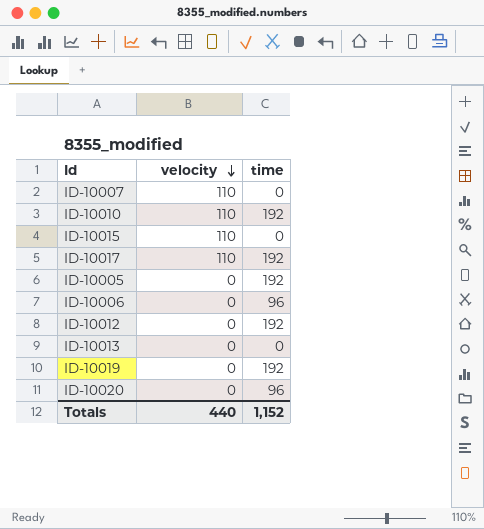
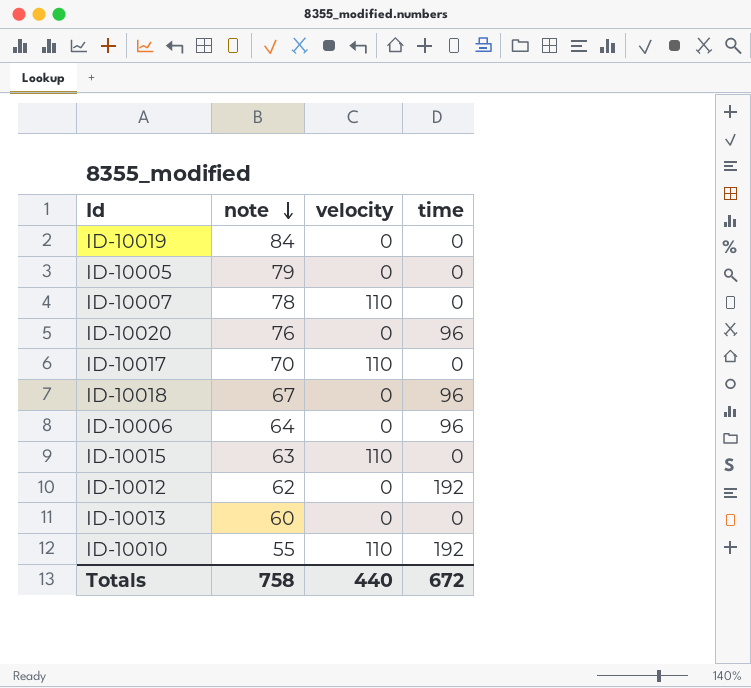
row order: velocity descending -> note descending
column note | position: none -> 2
ID-10019 | time: 192 -> 0
ID-10005 | time: 192 -> 0
ID-10017 | time: 192 -> 0
row ID-10018: none -> 67 | 0 | 96
Totals | time: 1,152 -> 672

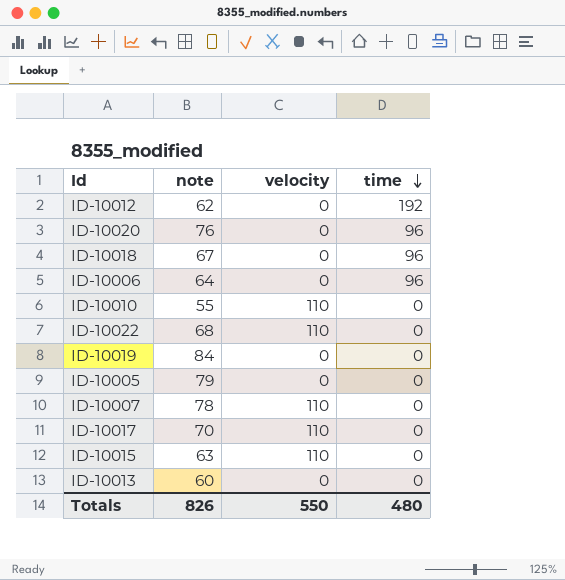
row order: note descending -> time descending
ID-10010 | time: 192 -> 0
row ID-10022: none -> 68 | 110 | 0
Totals | note: 758 -> 826
Totals | velocity: 440 -> 550
Totals | time: 672 -> 480

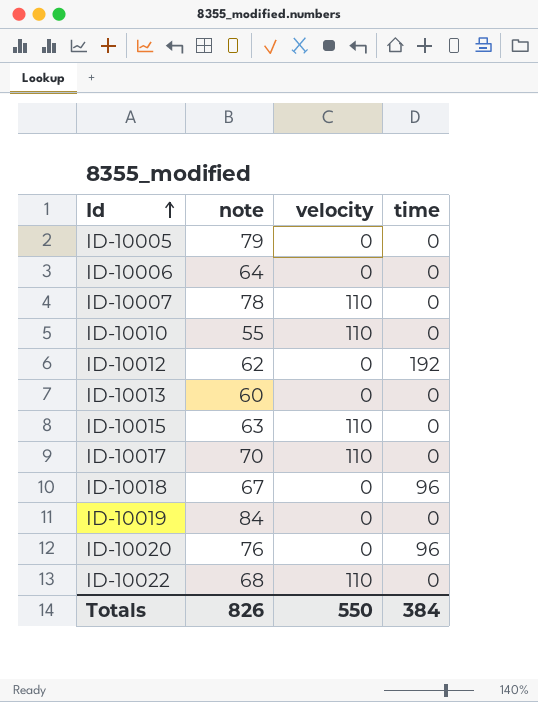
row order: time descending -> Id ascending
ID-10006 | time: 96 -> 0
Totals | time: 480 -> 384

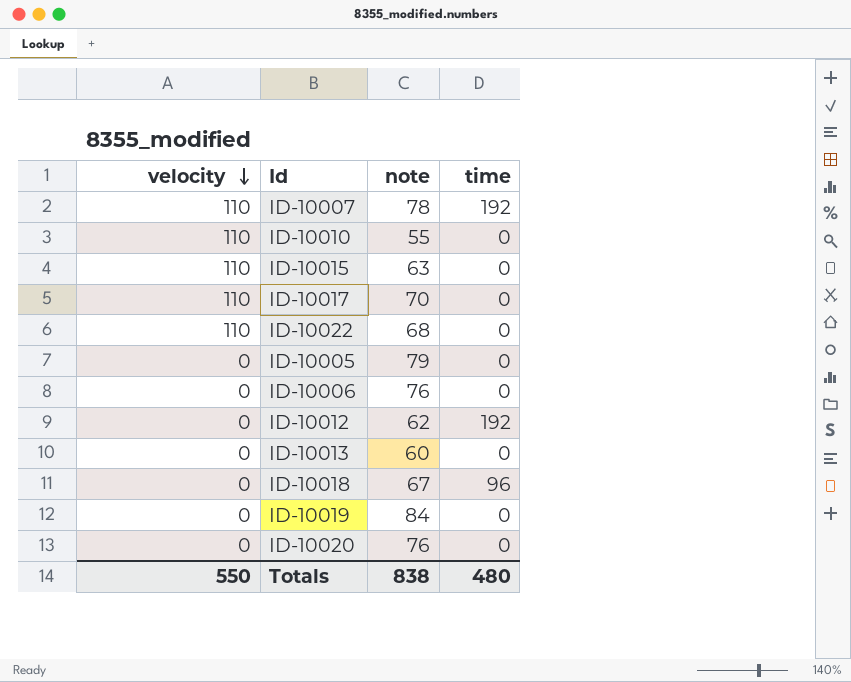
row order: Id ascending -> velocity descending
column velocity | position: 3 -> 1
ID-10007 | time: 0 -> 192
ID-10006 | note: 64 -> 76
ID-10020 | time: 96 -> 0
Totals | note: 826 -> 838
Totals | time: 384 -> 480

